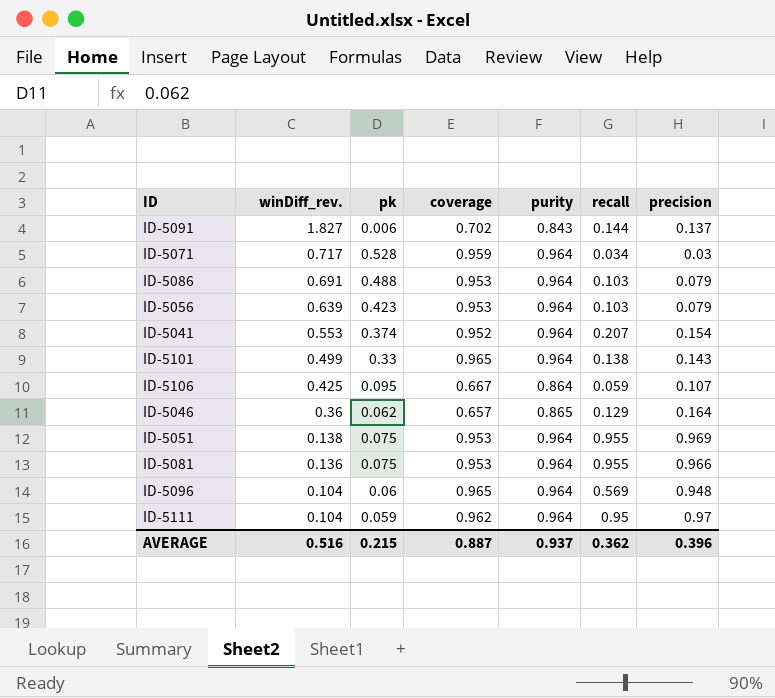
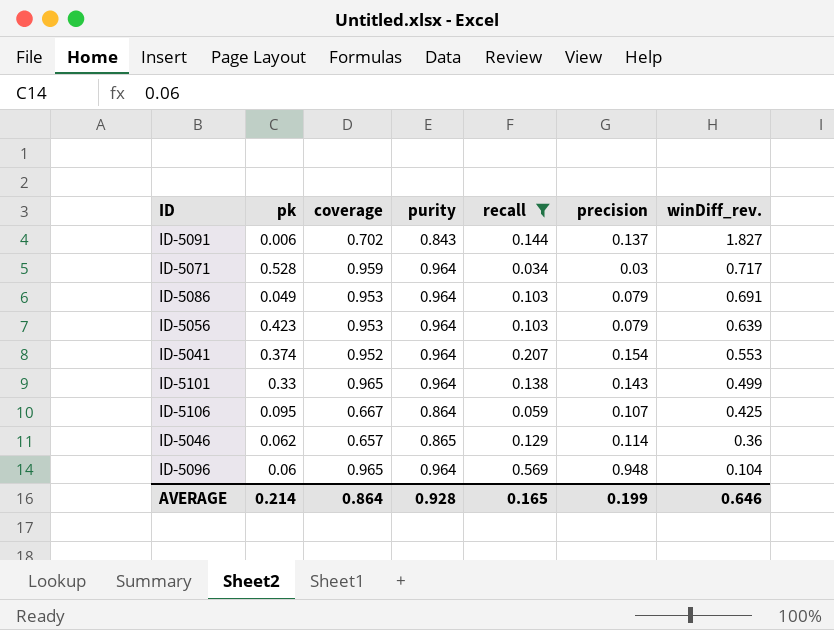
filter: none -> recall <= 0.569
column winDiff_rev. | position: 2 -> 7
ID-5086 | pk: 0.488 -> 0.049
ID-5046 | precision: 0.164 -> 0.114
AVERAGE | pk: 0.215 -> 0.214
AVERAGE | coverage: 0.887 -> 0.864
AVERAGE | purity: 0.937 -> 0.928
AVERAGE | recall: 0.362 -> 0.165
AVERAGE | precision: 0.396 -> 0.199
AVERAGE | winDiff_rev.: 0.516 -> 0.646

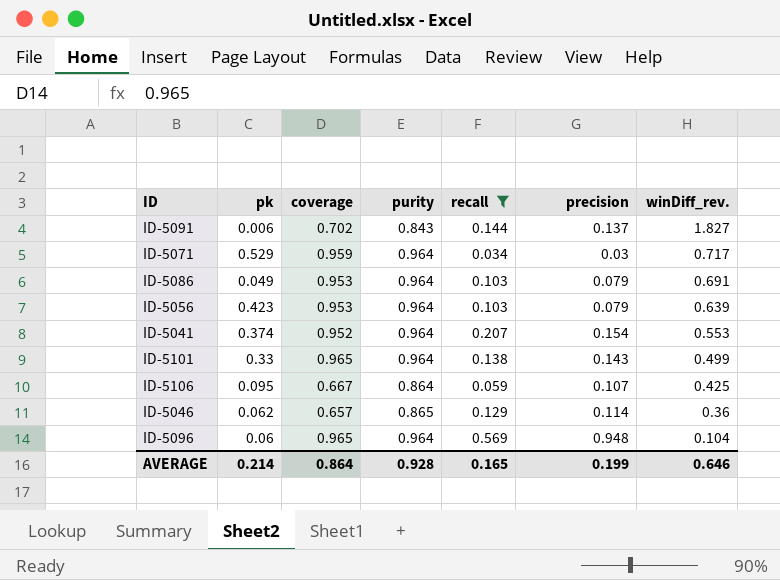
ID-5071 | pk: 0.528 -> 0.529

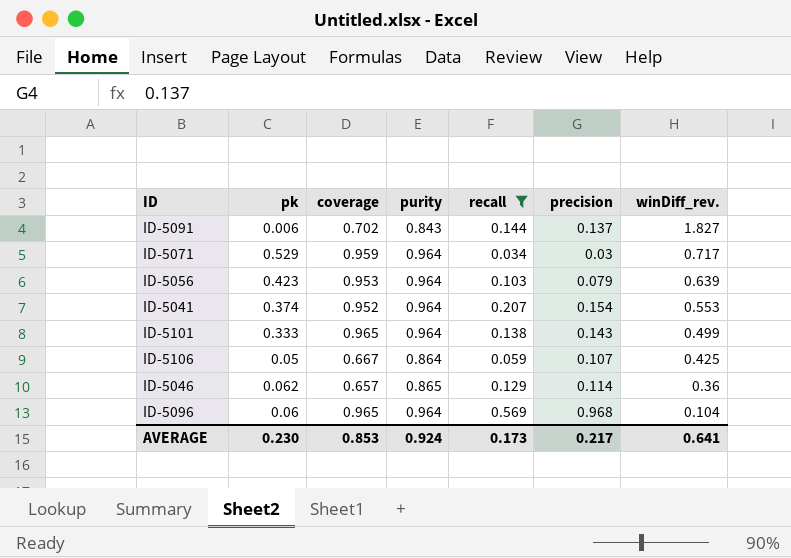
row ID-5086: 0.049 | 0.953 | 0.964 | 0.103 | 0.079 | 0.691 -> none
ID-5101 | pk: 0.33 -> 0.333
ID-5106 | pk: 0.095 -> 0.05
ID-5096 | precision: 0.948 -> 0.968
AVERAGE | pk: 0.214 -> 0.230
AVERAGE | coverage: 0.864 -> 0.853
AVERAGE | purity: 0.928 -> 0.924
AVERAGE | recall: 0.165 -> 0.173
AVERAGE | precision: 0.199 -> 0.217
AVERAGE | winDiff_rev.: 0.646 -> 0.641

